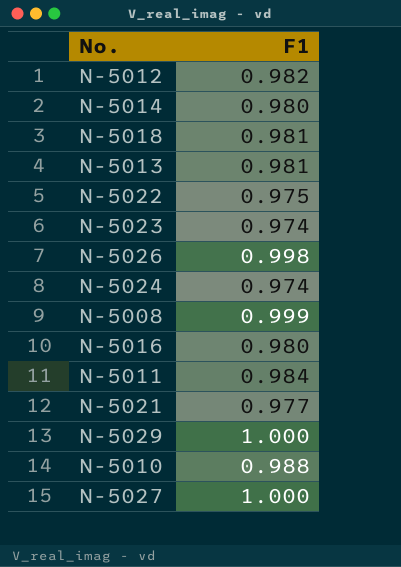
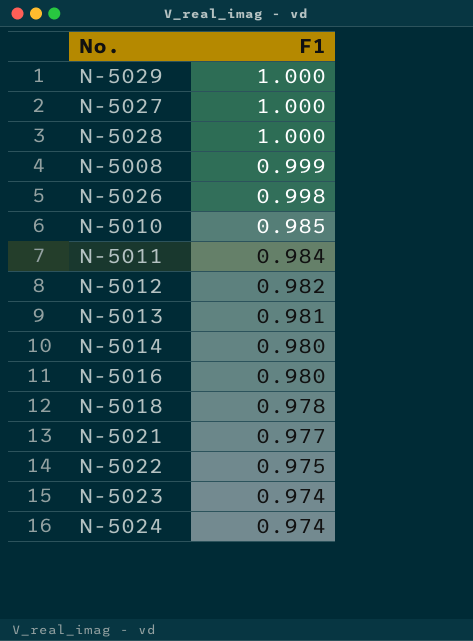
row order: none -> F1 descending
row N-5028: none -> 1.000
N-5010 | F1: 0.988 -> 0.985
N-5018 | F1: 0.981 -> 0.978

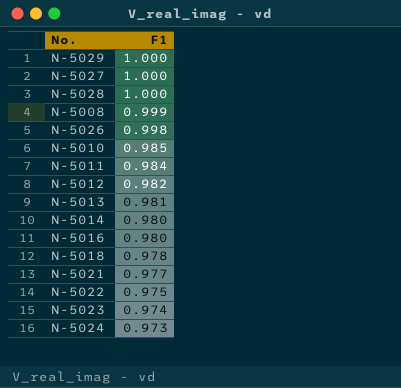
N-5024 | F1: 0.974 -> 0.973

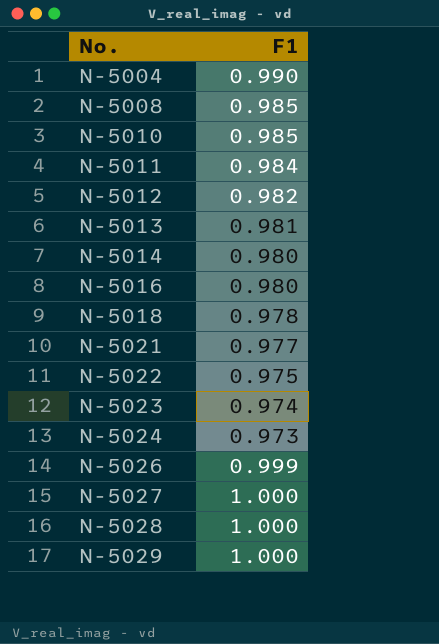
row order: F1 descending -> No. ascending
row N-5004: none -> 0.990
N-5008 | F1: 0.999 -> 0.985
N-5026 | F1: 0.998 -> 0.999

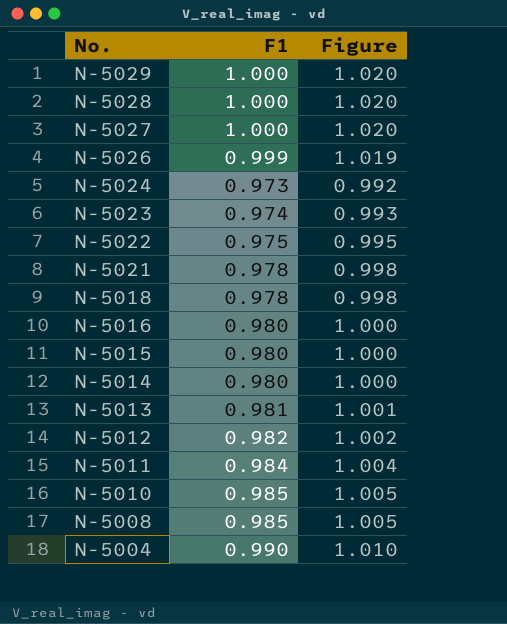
row order: No. ascending -> No. descending
column Figure | formula: none -> [F1] * 1.02
N-5021 | F1: 0.977 -> 0.978
row N-5015: none -> 0.980 | 1.000

